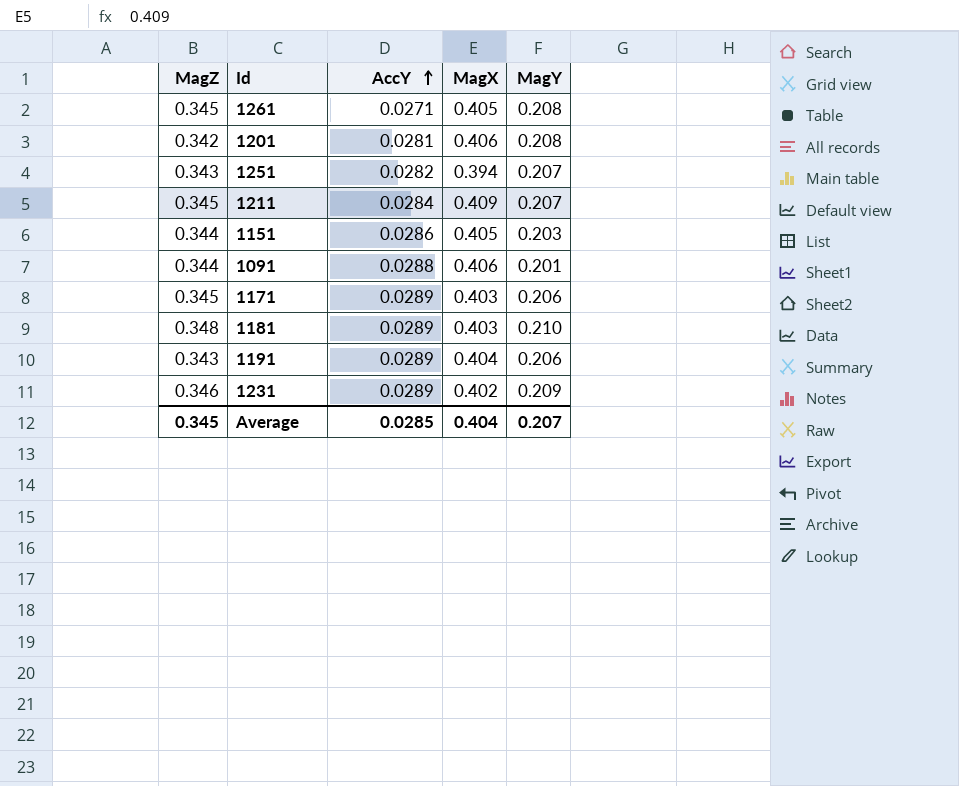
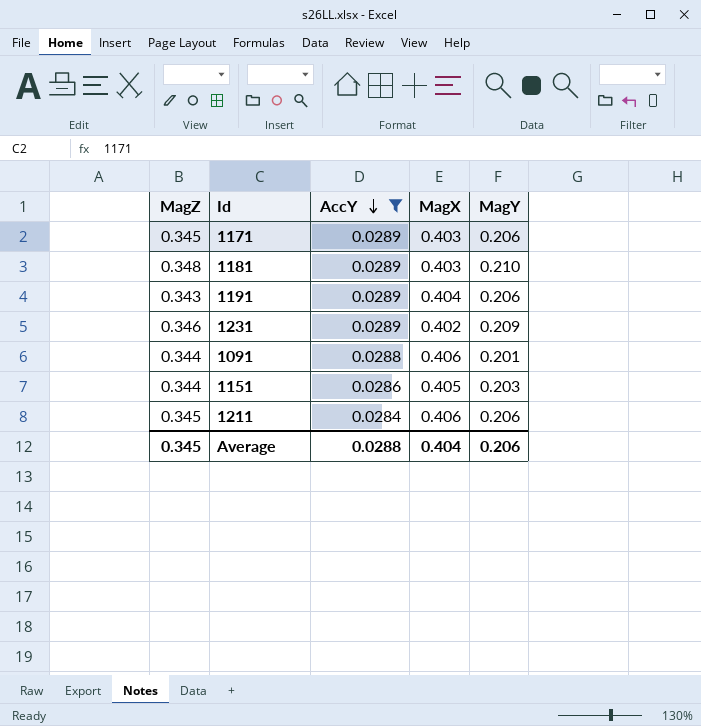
filter: none -> AccY >= 0.0284
row order: AccY ascending -> AccY descending
1211 | MagX: 0.409 -> 0.406
1211 | MagY: 0.207 -> 0.206
Average | AccY: 0.0285 -> 0.0288
Average | MagY: 0.207 -> 0.206

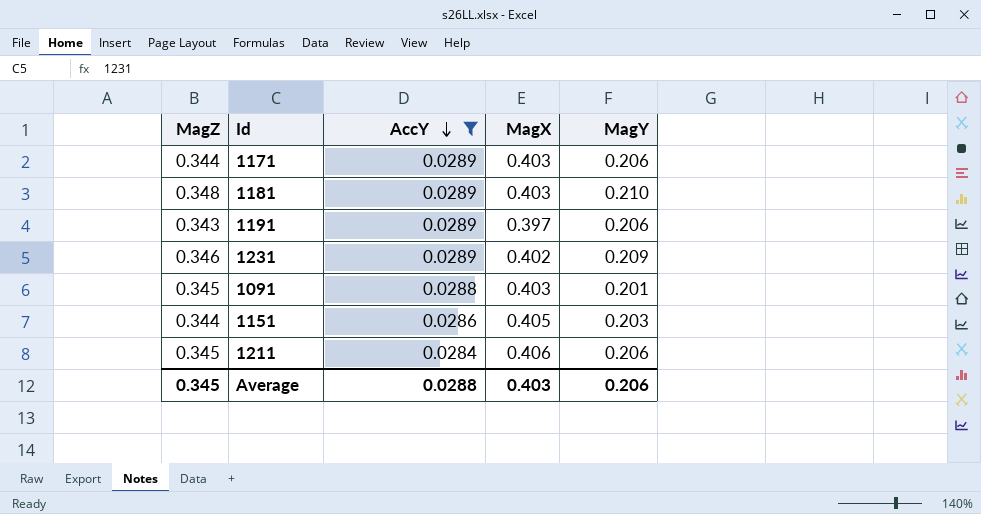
1171 | MagZ: 0.345 -> 0.344
1191 | MagX: 0.404 -> 0.397
1091 | MagZ: 0.344 -> 0.345
1091 | MagX: 0.406 -> 0.403
Average | MagX: 0.404 -> 0.403

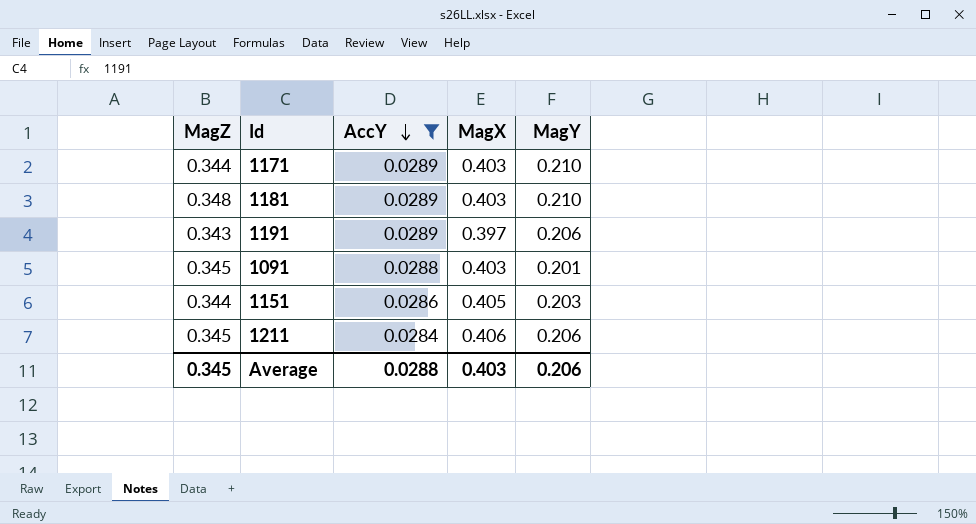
row 1231: 0.346 | 0.0289 | 0.402 | 0.209 -> none
1171 | MagY: 0.206 -> 0.210

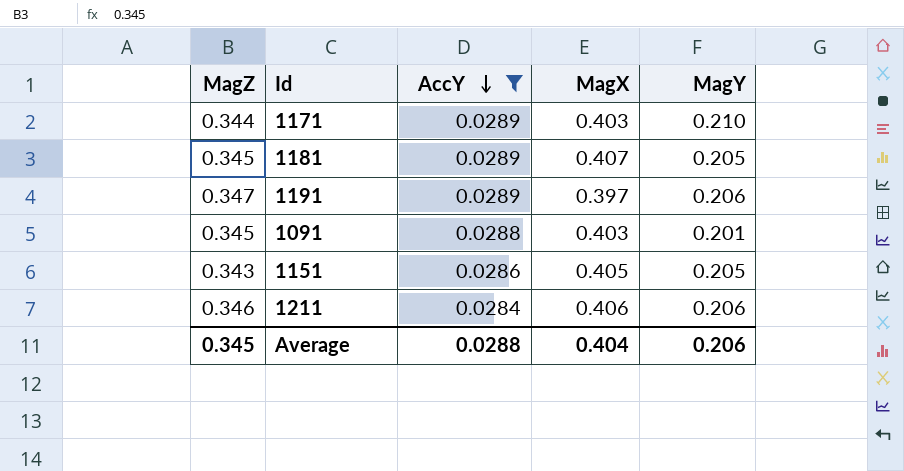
1181 | MagZ: 0.348 -> 0.345
1181 | MagX: 0.403 -> 0.407
1181 | MagY: 0.210 -> 0.205
1191 | MagZ: 0.343 -> 0.347
1151 | MagZ: 0.344 -> 0.343
1151 | MagY: 0.203 -> 0.205
1211 | MagZ: 0.345 -> 0.346
Average | MagX: 0.403 -> 0.404

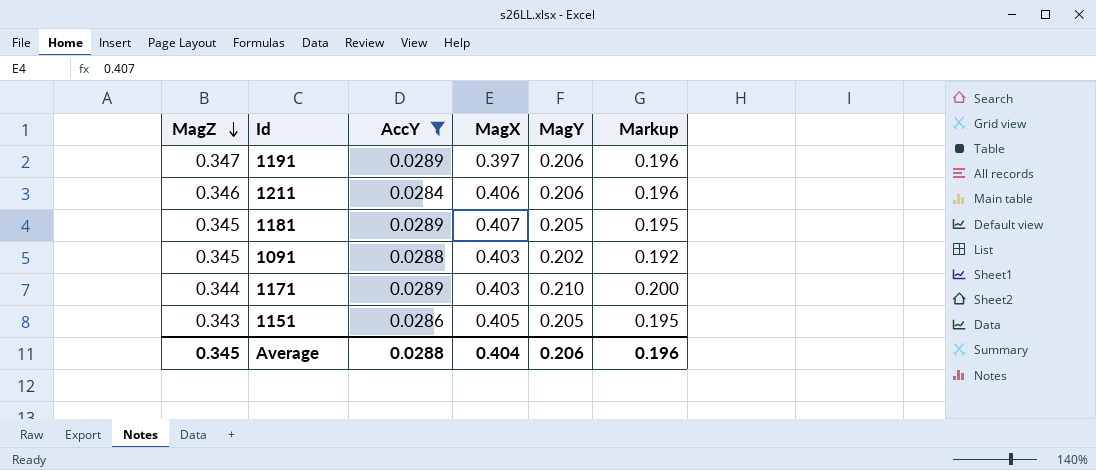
row order: AccY descending -> MagZ descending
column Markup | formula: none -> [MagY] * 0.95
1091 | MagY: 0.201 -> 0.202

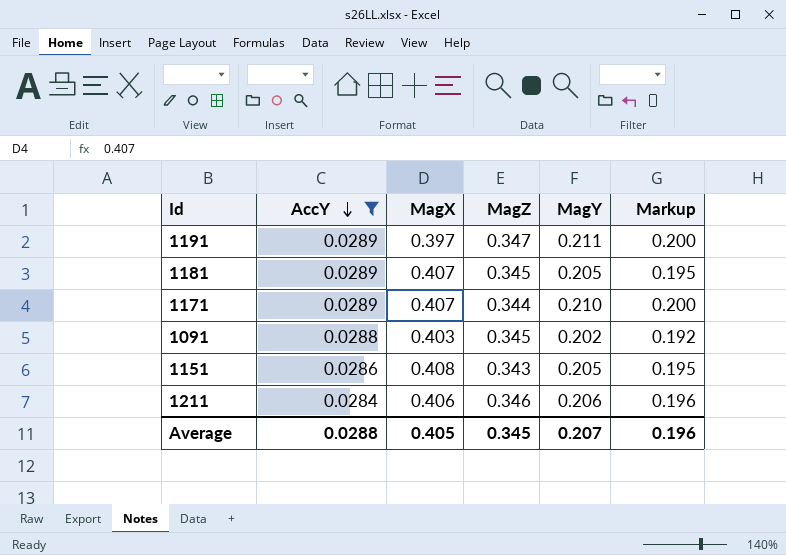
row order: MagZ descending -> AccY descending
column MagZ | position: 1 -> 4
1191 | MagY: 0.206 -> 0.211
1191 | Markup: 0.196 -> 0.200
1171 | MagX: 0.403 -> 0.407
1151 | MagX: 0.405 -> 0.408
Average | MagX: 0.404 -> 0.405
Average | MagY: 0.206 -> 0.207

